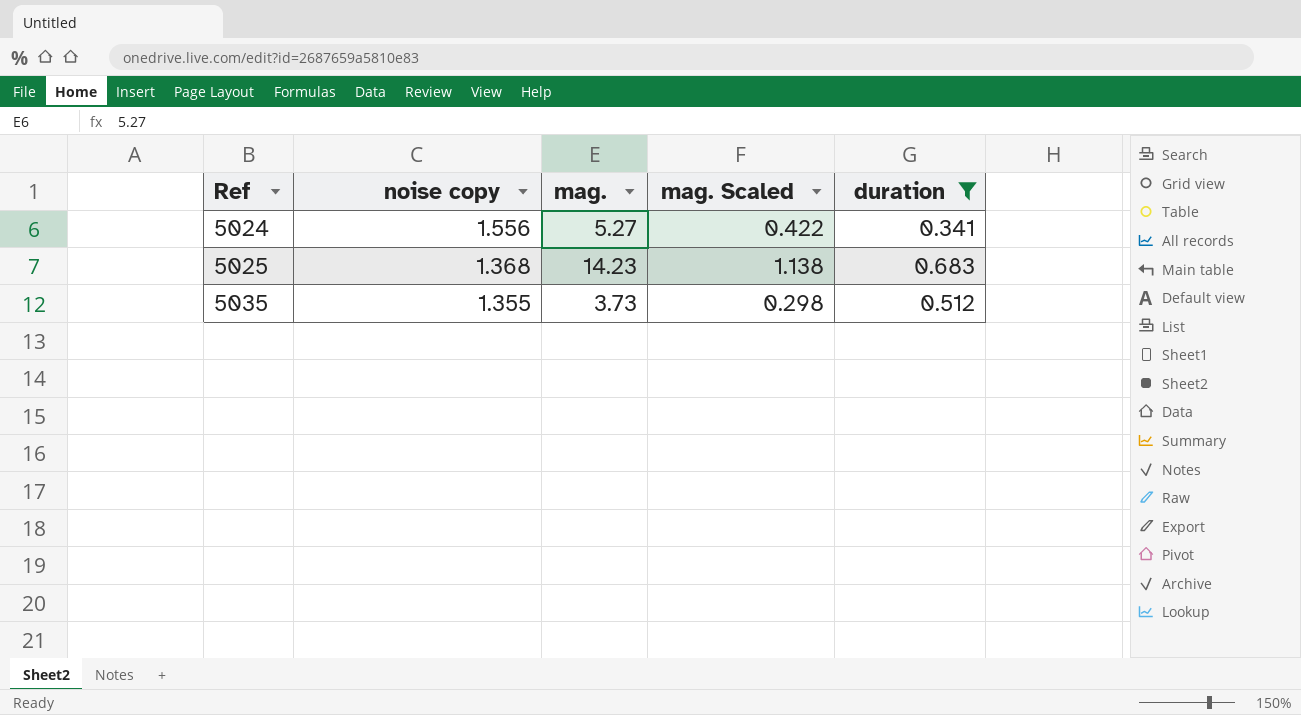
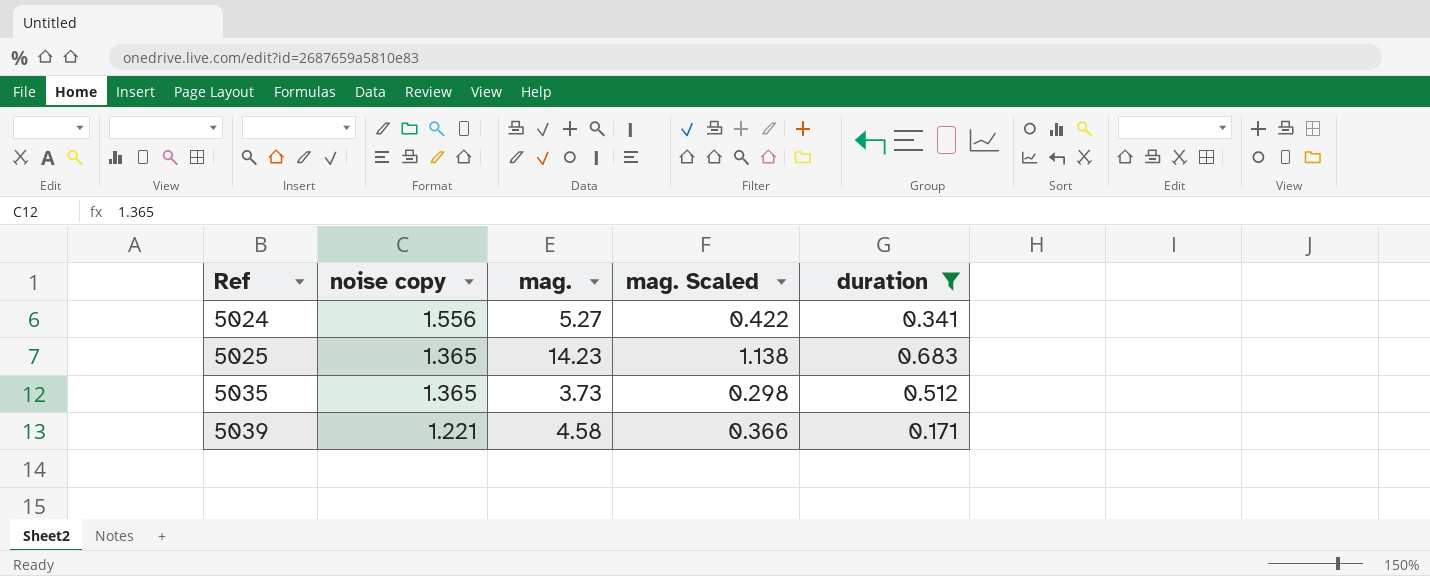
5025 | noise copy: 1.368 -> 1.365
5035 | noise copy: 1.355 -> 1.365
row 5039: none -> 1.221 | 4.58 | 0.366 | 0.171

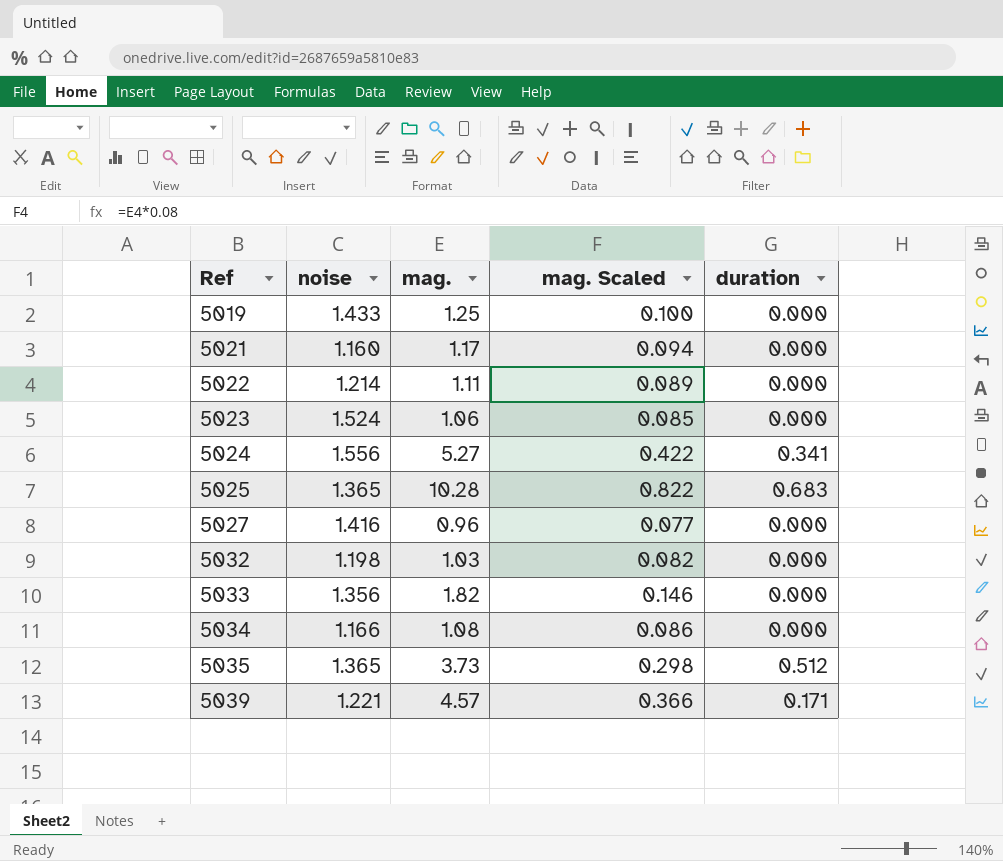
filter: duration != 0.000 -> none
column name: noise copy -> noise
5025 | mag.: 14.23 -> 10.28
5025 | mag. Scaled: 1.138 -> 0.822
5039 | mag.: 4.58 -> 4.57

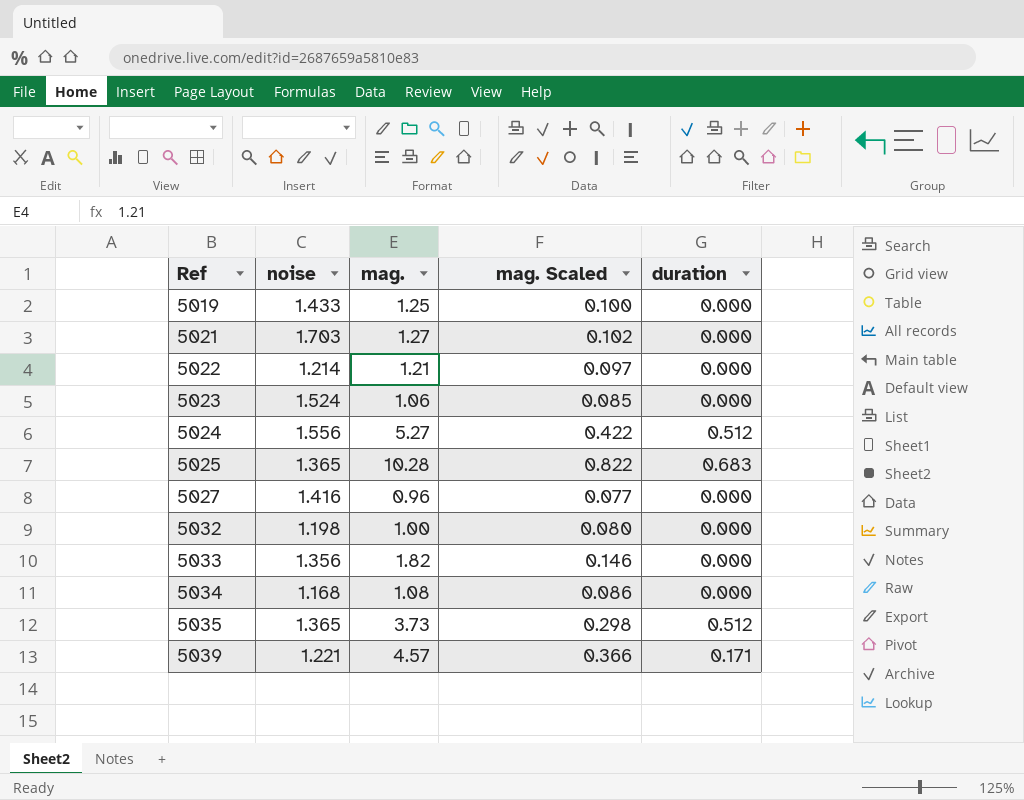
5021 | noise: 1.160 -> 1.703
5021 | mag.: 1.17 -> 1.27
5021 | mag. Scaled: 0.094 -> 0.102
5022 | mag.: 1.11 -> 1.21
5022 | mag. Scaled: 0.089 -> 0.097
5024 | duration: 0.341 -> 0.512
5032 | mag.: 1.03 -> 1.00
5032 | mag. Scaled: 0.082 -> 0.080
5034 | noise: 1.166 -> 1.168

